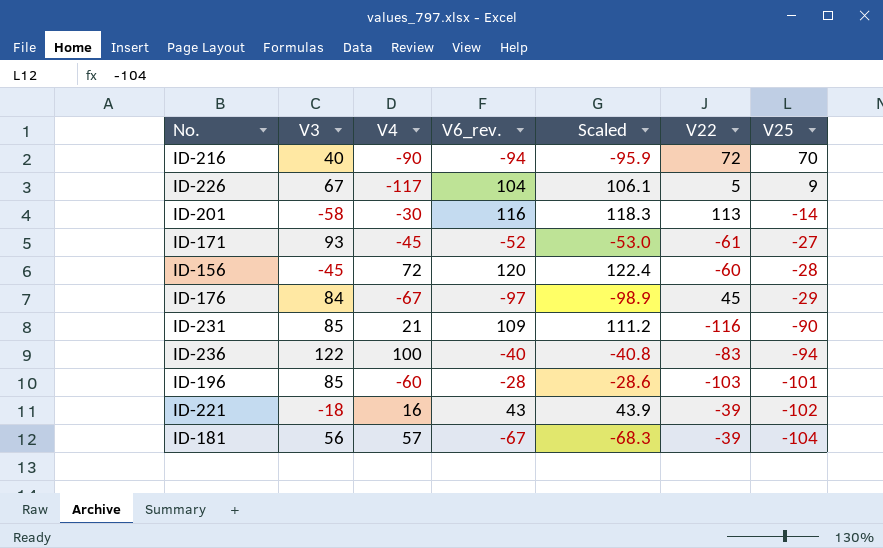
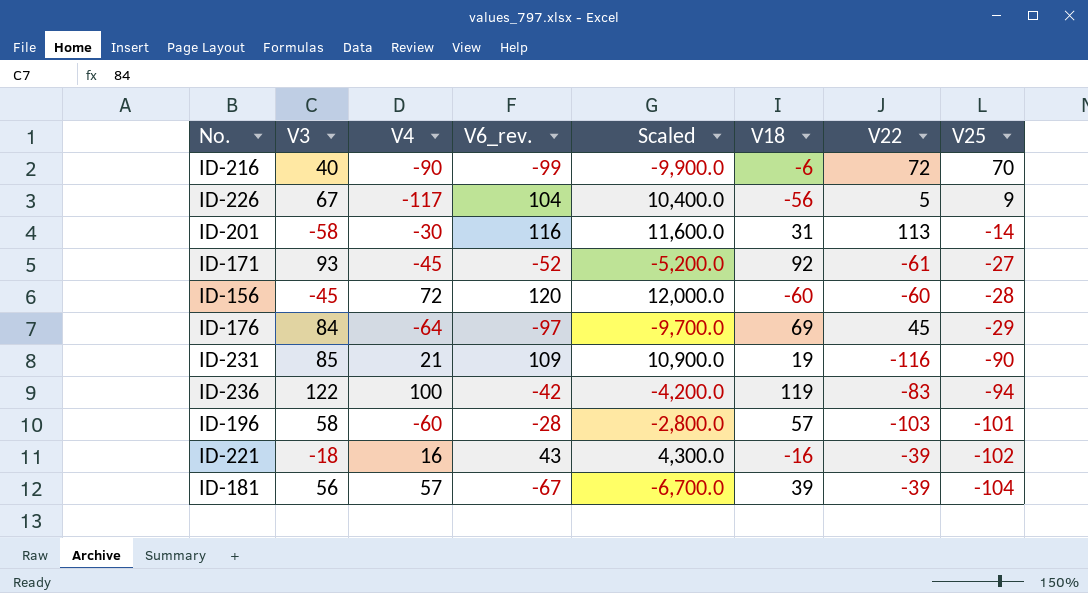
column Scaled | formula: [V6_rev.] * 1.02 -> [V6_rev.] * 100
column V18 | position: none -> 6
ID-216 | V6_rev.: -94 -> -99
ID-176 | V4: -67 -> -64
ID-236 | V6_rev.: -40 -> -42
ID-196 | V3: 85 -> 58

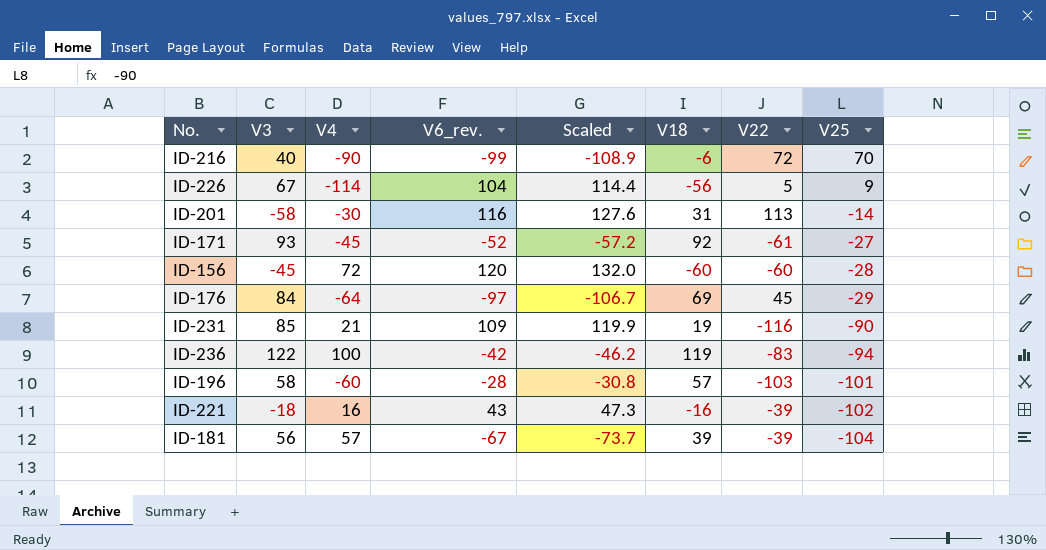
column Scaled | formula: [V6_rev.] * 100 -> [V6_rev.] * 1.1
ID-226 | V4: -117 -> -114

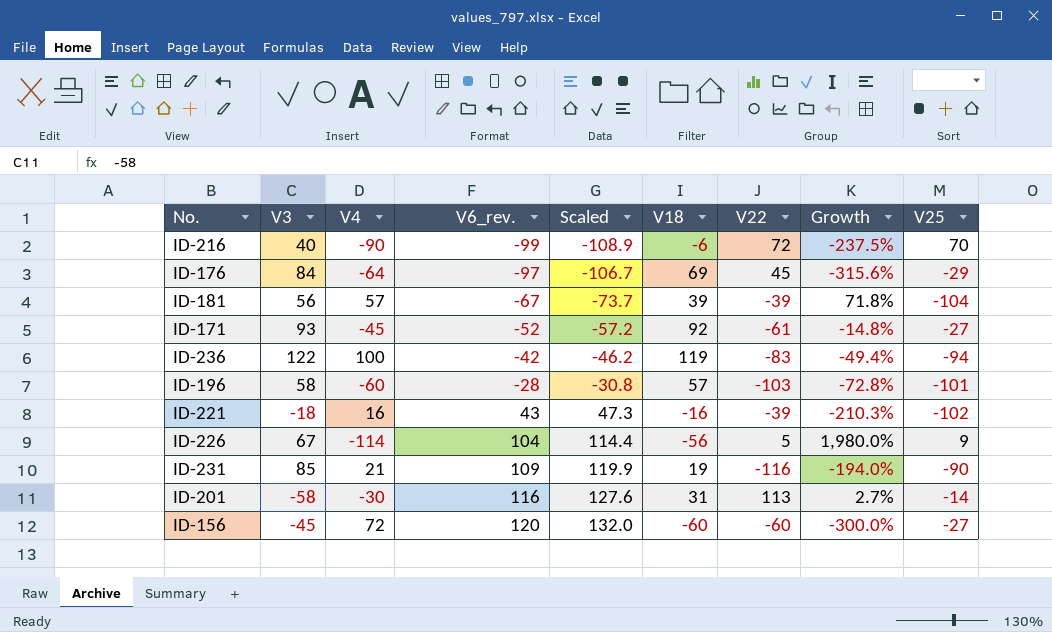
row order: V25 descending -> V6_rev. ascending
column Growth | formula: none -> ([V6_rev.] - [V22]) / [V22]
ID-156 | V25: -28 -> -27

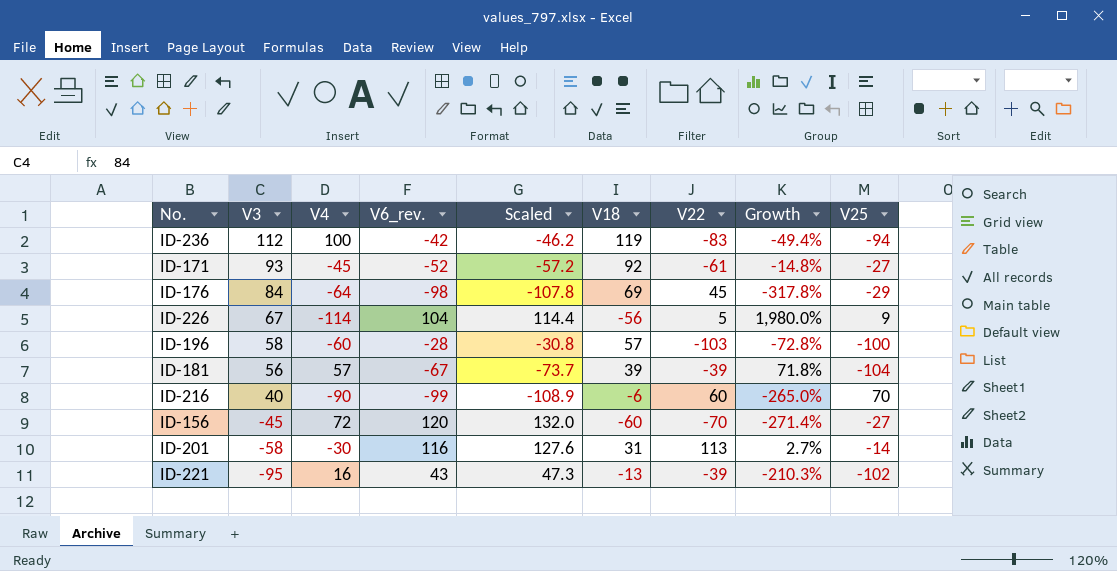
row order: V6_rev. ascending -> V3 descending
row ID-231: 85 | 21 | 109 | 119.9 | 19 | -116 | -194.0% | -90 -> none
ID-236 | V3: 122 -> 112
ID-176 | V6_rev.: -97 -> -98
ID-176 | Scaled: -106.7 -> -107.8
ID-176 | Growth: -315.6% -> -317.8%
ID-196 | V25: -101 -> -100
ID-216 | V22: 72 -> 60
ID-216 | Growth: -237.5% -> -265.0%
ID-156 | V22: -60 -> -70
ID-156 | Growth: -300.0% -> -271.4%
ID-221 | V3: -18 -> -95
ID-221 | V18: -16 -> -13

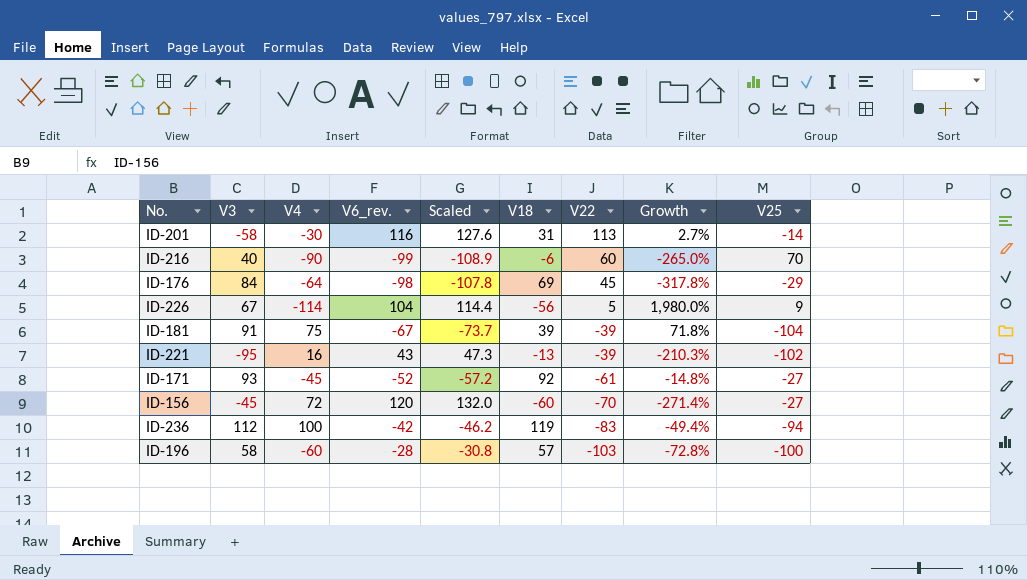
row order: V3 descending -> V22 descending
ID-181 | V3: 56 -> 91
ID-181 | V4: 57 -> 75

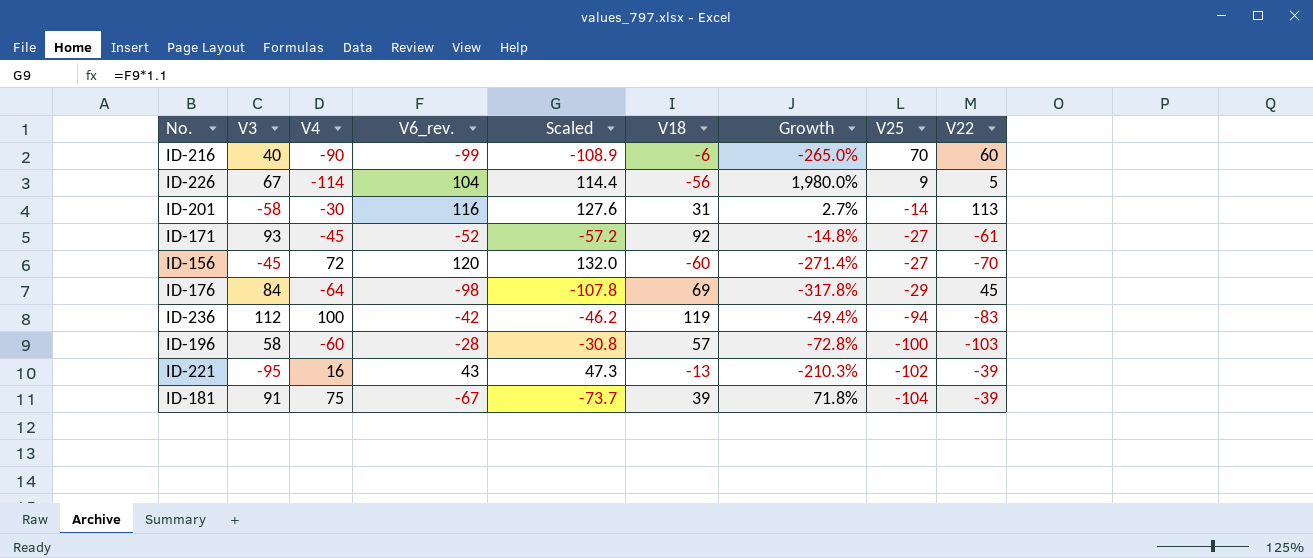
row order: V22 descending -> V25 descending
column V22 | position: 7 -> 9

